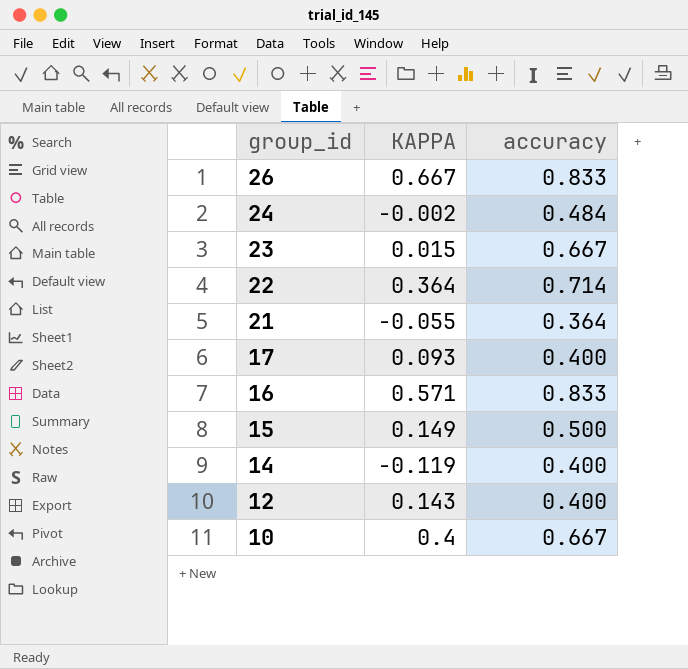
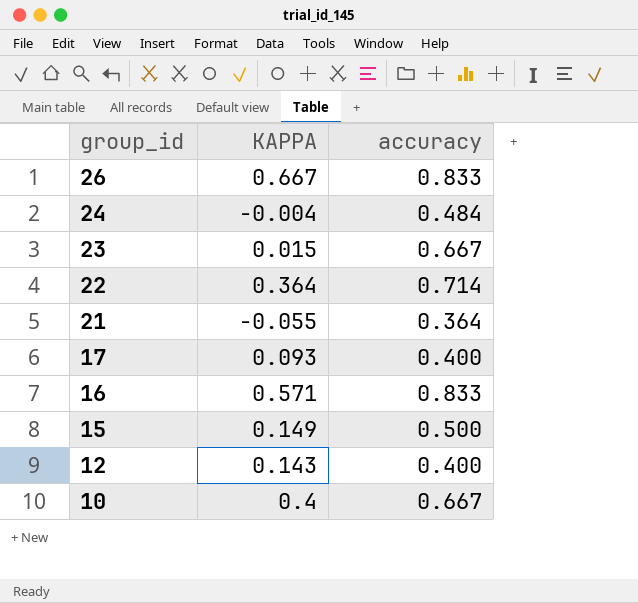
row 14: -0.119 | 0.400 -> none
24 | KAPPA: -0.002 -> -0.004

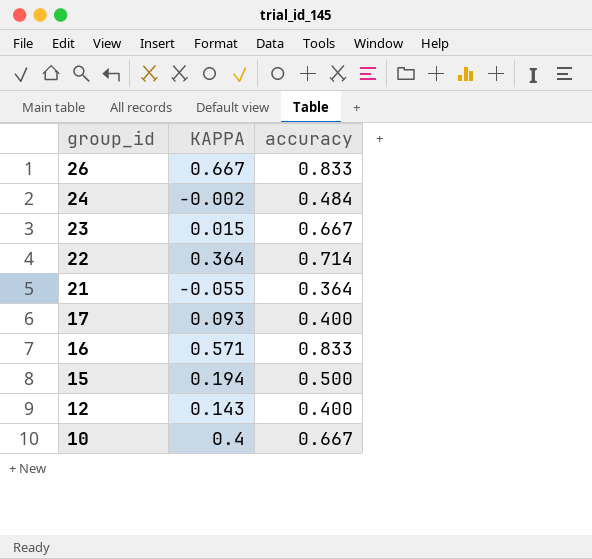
24 | KAPPA: -0.004 -> -0.002
15 | KAPPA: 0.149 -> 0.194

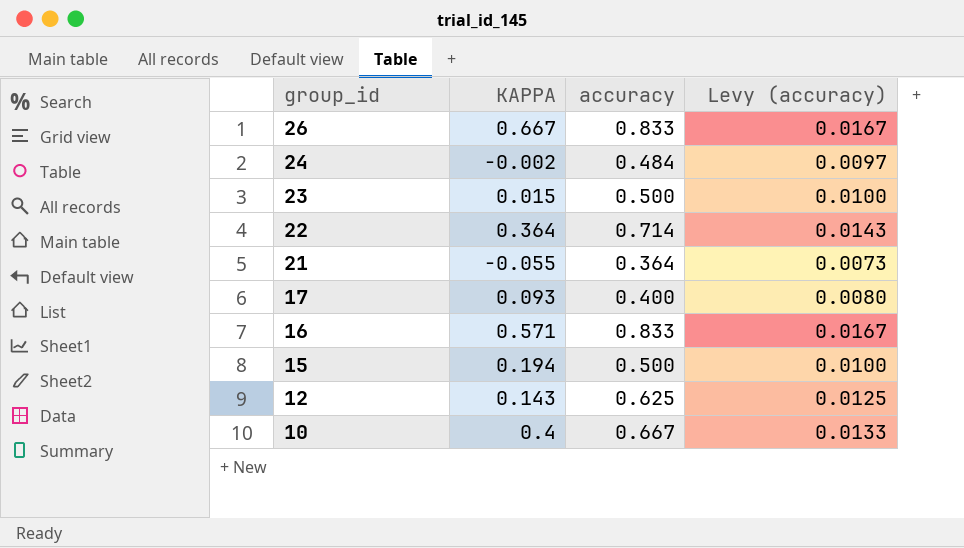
column Levy (accuracy) | formula: none -> [accuracy] * 0.02
23 | accuracy: 0.667 -> 0.500
12 | accuracy: 0.400 -> 0.625

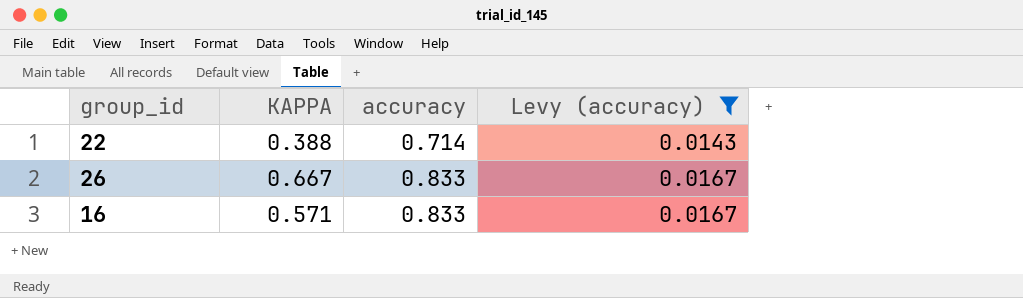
filter: none -> Levy (accuracy) >= 0.0143
row order: group_id descending -> accuracy ascending
22 | KAPPA: 0.364 -> 0.388

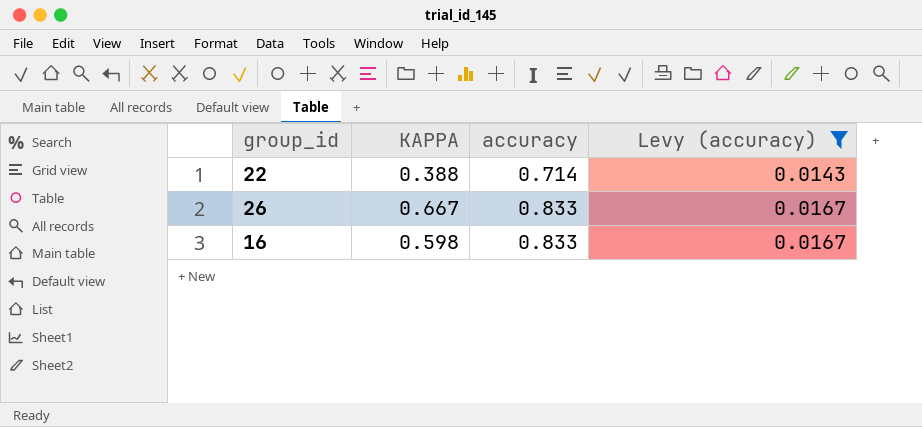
16 | KAPPA: 0.571 -> 0.598

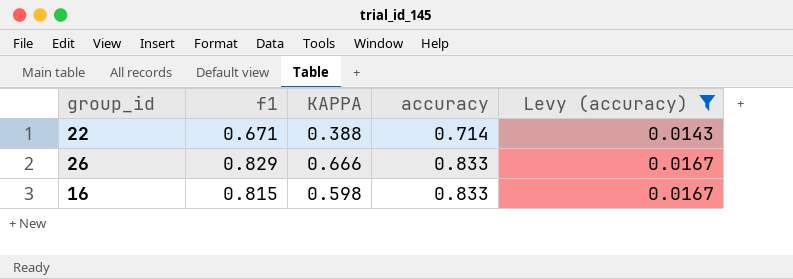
column f1 | position: none -> 2
26 | KAPPA: 0.667 -> 0.666

